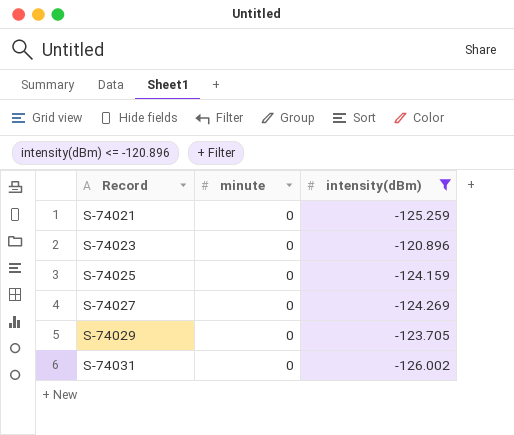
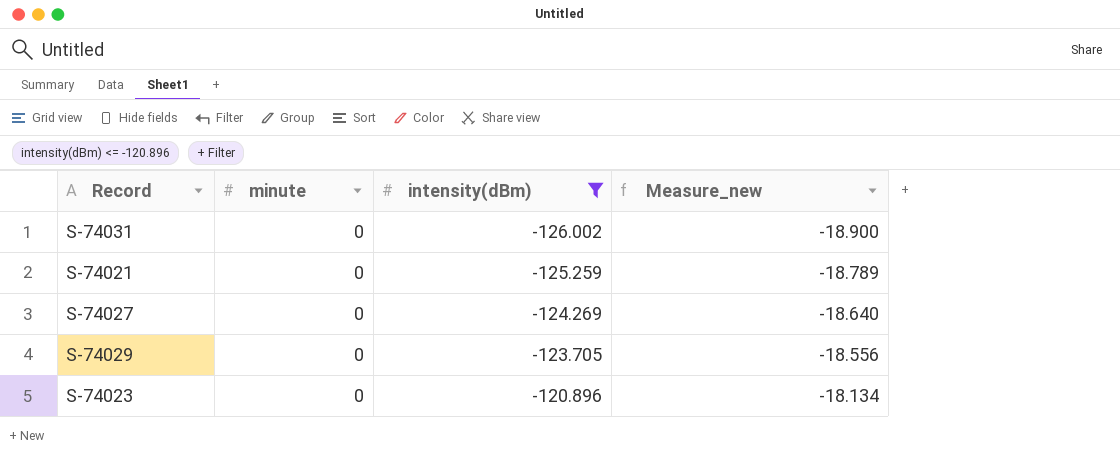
row order: Record ascending -> intensity(dBm) ascending
column Measure_new | formula: none -> [intensity(dBm)] * 0.15
row S-74025: 0 | -124.159 -> none

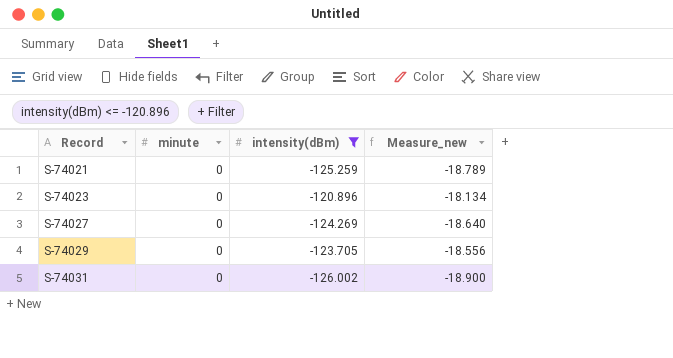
row order: intensity(dBm) ascending -> Record ascending

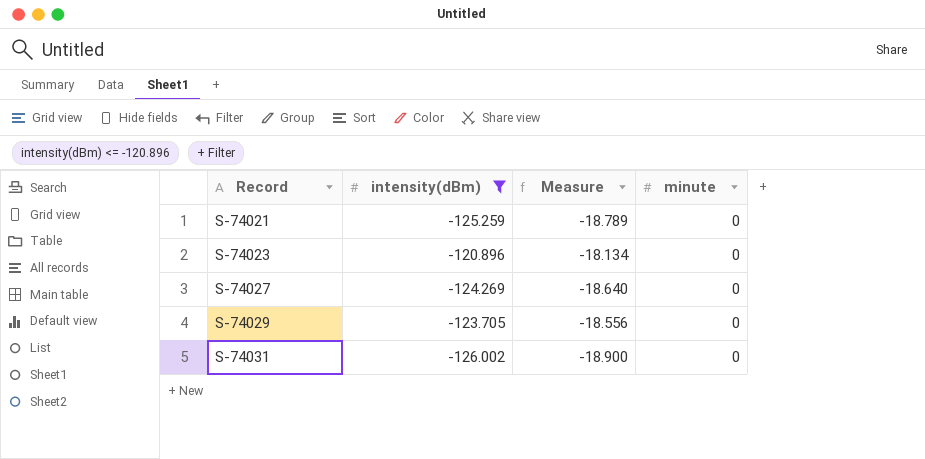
column name: Measure_new -> Measure
column minute | position: 2 -> 4

